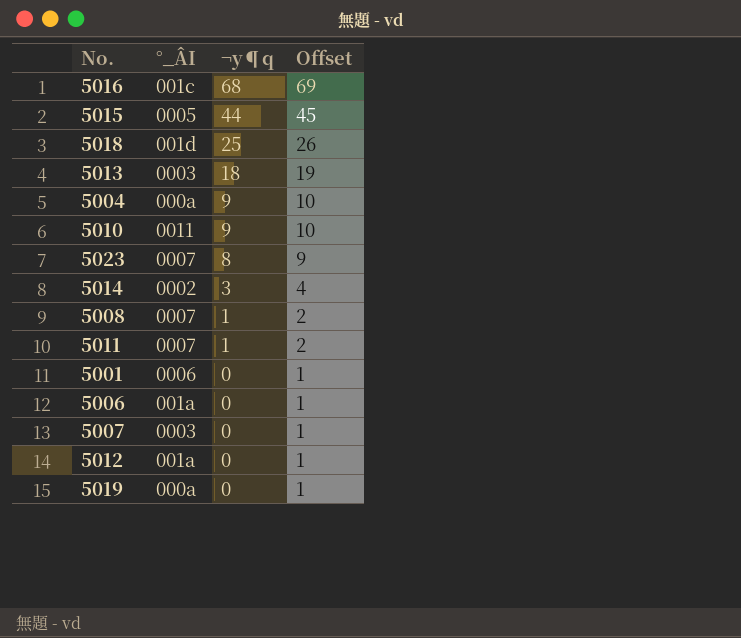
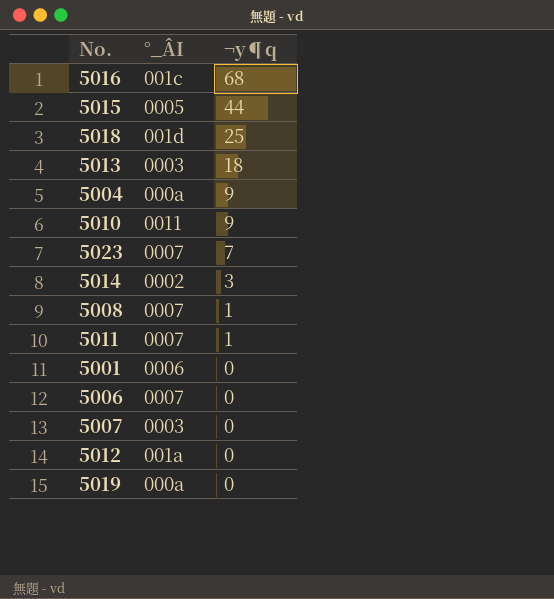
column Offset | formula: [¬y¶q] + 1 -> none
5023 | ¬y¶q: 8 -> 7
5006 | °_ÂI: 001a -> 0007

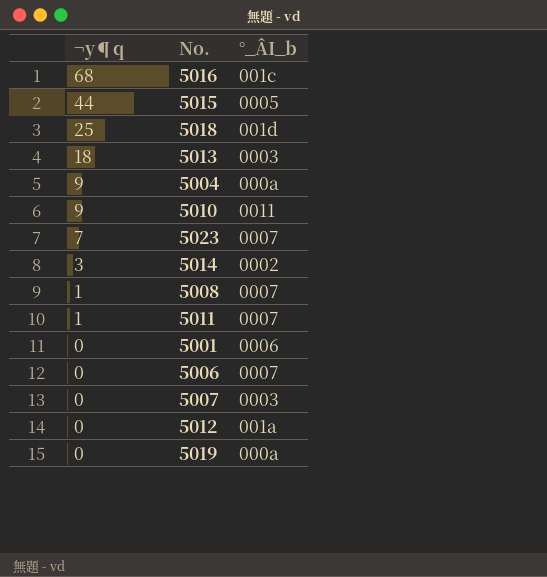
column ¬y¶q | position: 3 -> 1
column name: °_ÂI -> °_ÂI_b

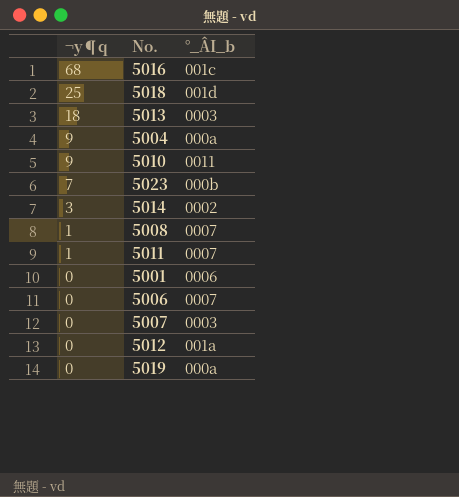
row 5015: 44 | 0005 -> none
5023 | °_ÂI_b: 0007 -> 000b

